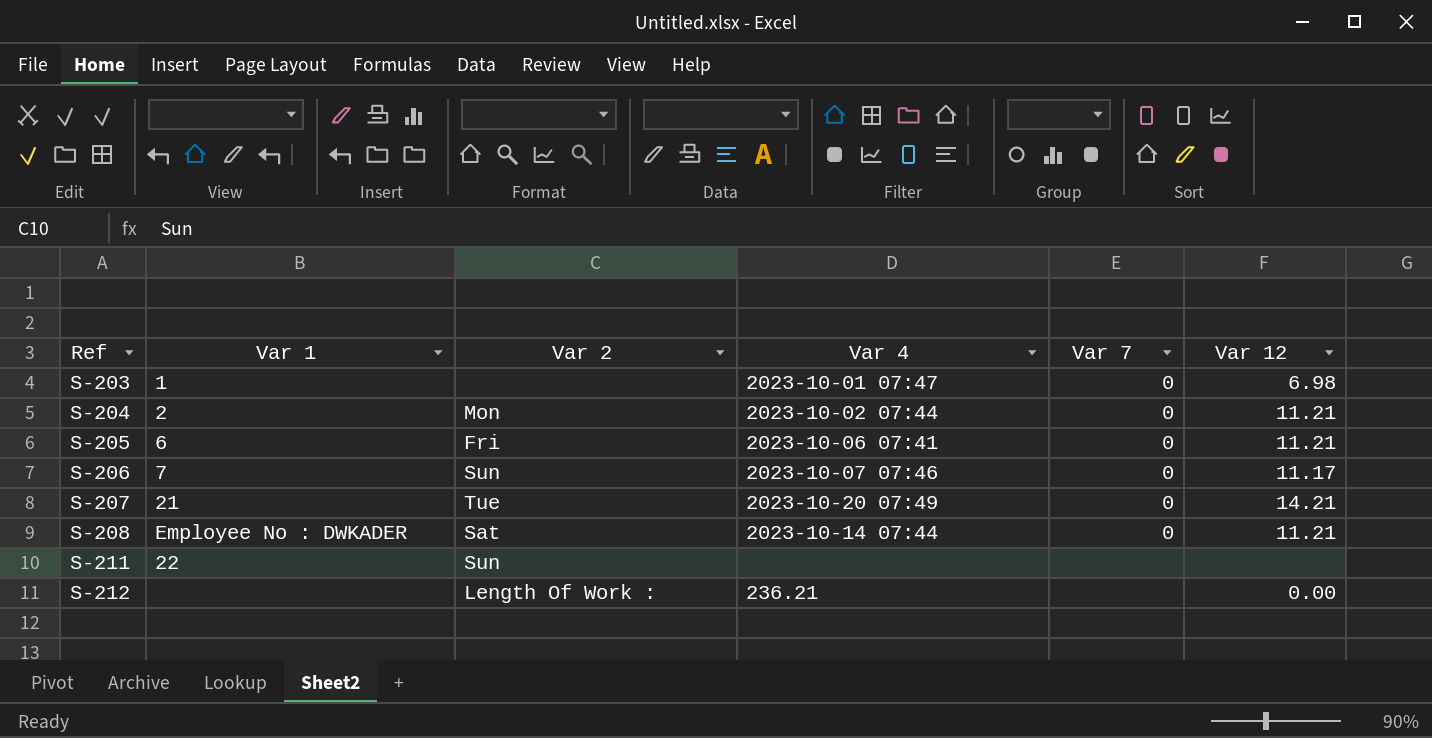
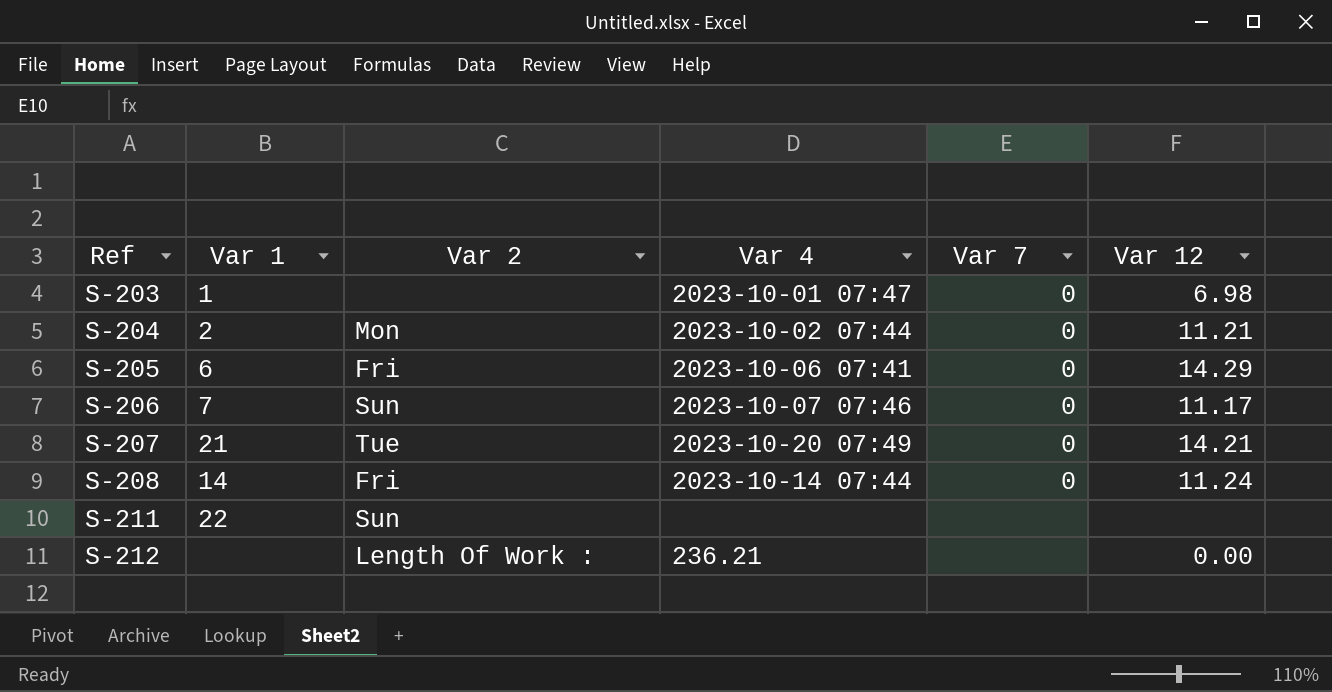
S-205 | Var 12: 11.21 -> 14.29
S-208 | Var 1: Employee No : DWKADER -> 14
S-208 | Var 2: Sat -> Fri
S-208 | Var 12: 11.21 -> 11.24

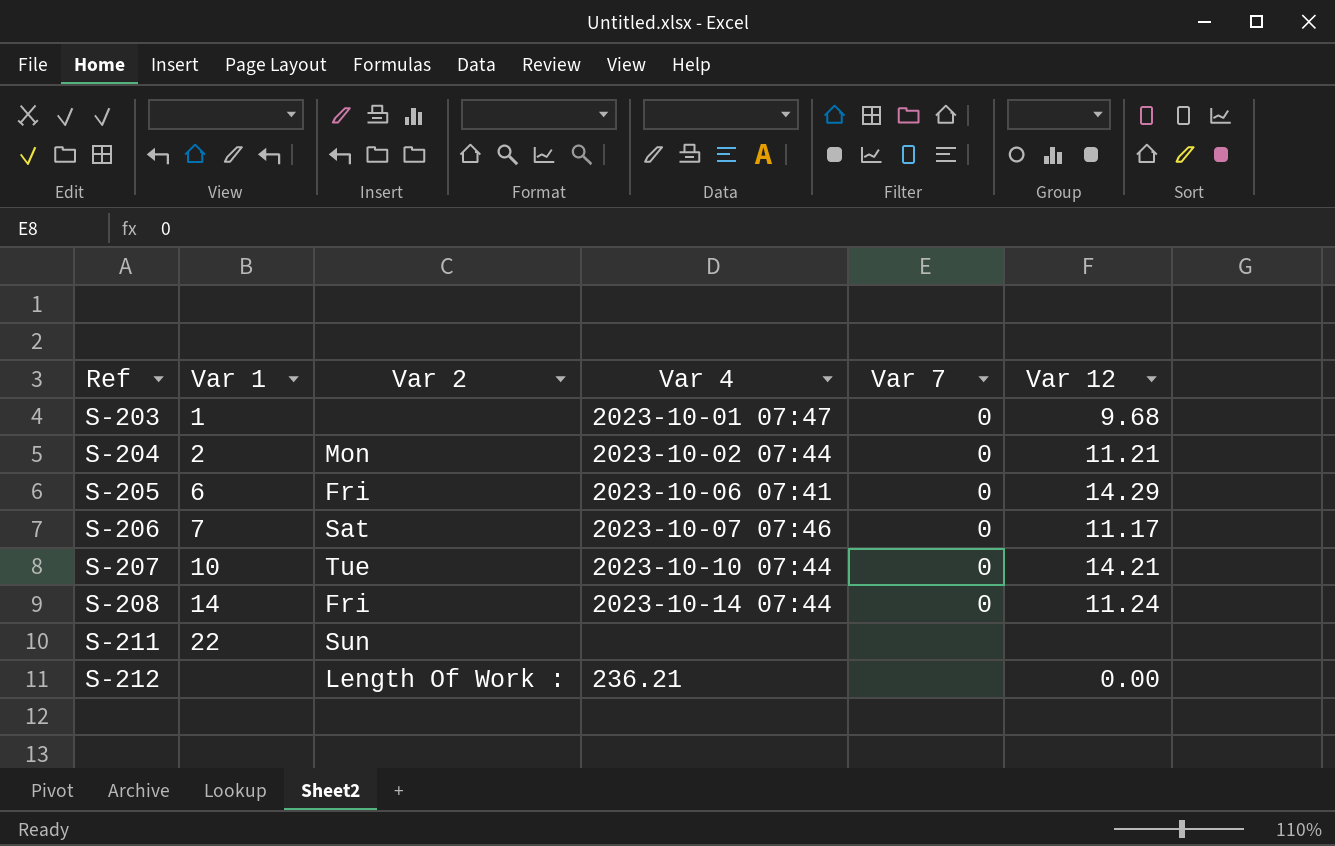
S-203 | Var 12: 6.98 -> 9.68
S-206 | Var 2: Sun -> Sat
S-207 | Var 1: 21 -> 10
S-207 | Var 4: 2023-10-20 07:49 -> 2023-10-10 07:44

